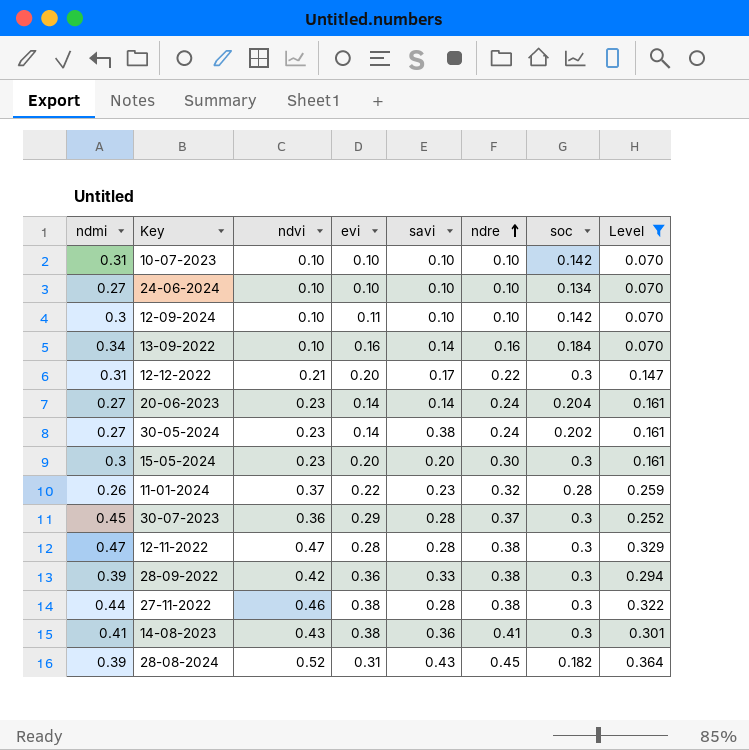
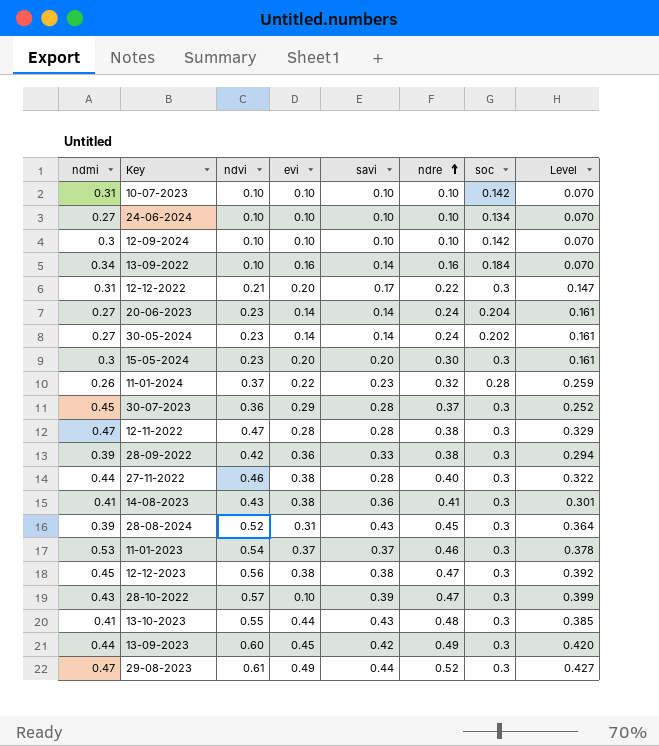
filter: Level <= 0.364 -> none
12-09-2024 | evi: 0.11 -> 0.10
30-05-2024 | savi: 0.38 -> 0.14
27-11-2022 | ndre: 0.38 -> 0.40
28-08-2024 | soc: 0.182 -> 0.3

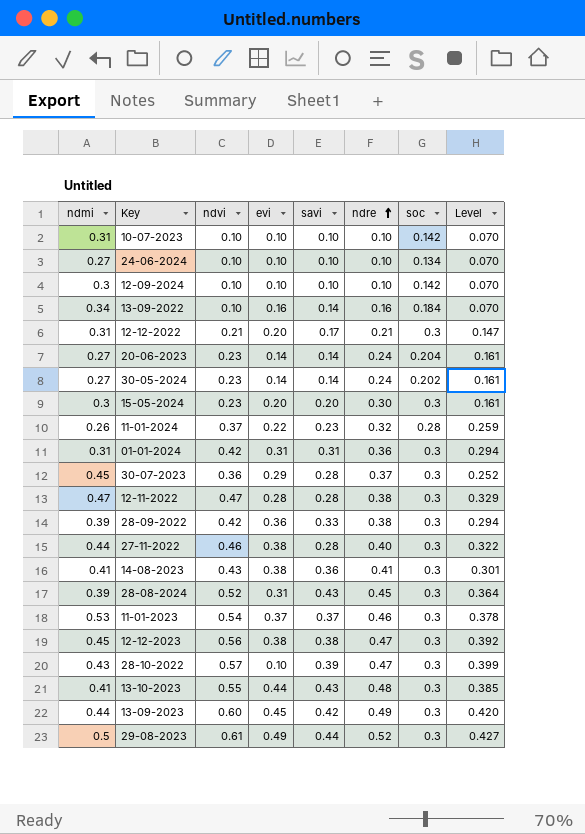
12-12-2022 | ndre: 0.22 -> 0.21
row 01-01-2024: none -> 0.31 | 0.42 | 0.31 | 0.31 | 0.36 | 0.3 | 0.294
29-08-2023 | ndmi: 0.47 -> 0.5

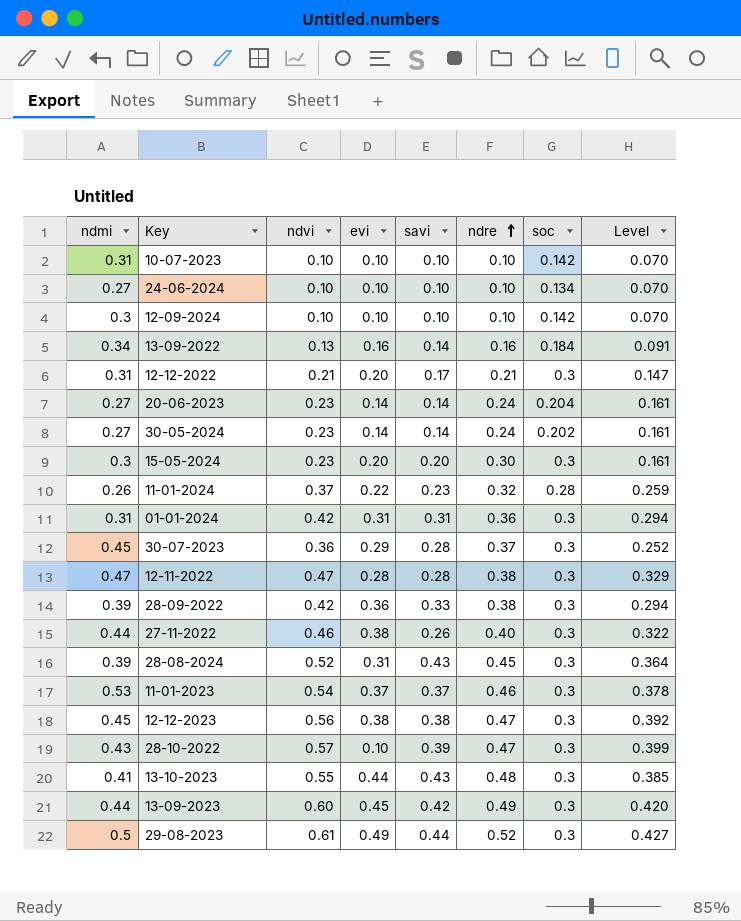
row 14-08-2023: 0.41 | 0.43 | 0.38 | 0.36 | 0.41 | 0.3 | 0.301 -> none
13-09-2022 | ndvi: 0.10 -> 0.13
13-09-2022 | Level: 0.070 -> 0.091
27-11-2022 | savi: 0.28 -> 0.26

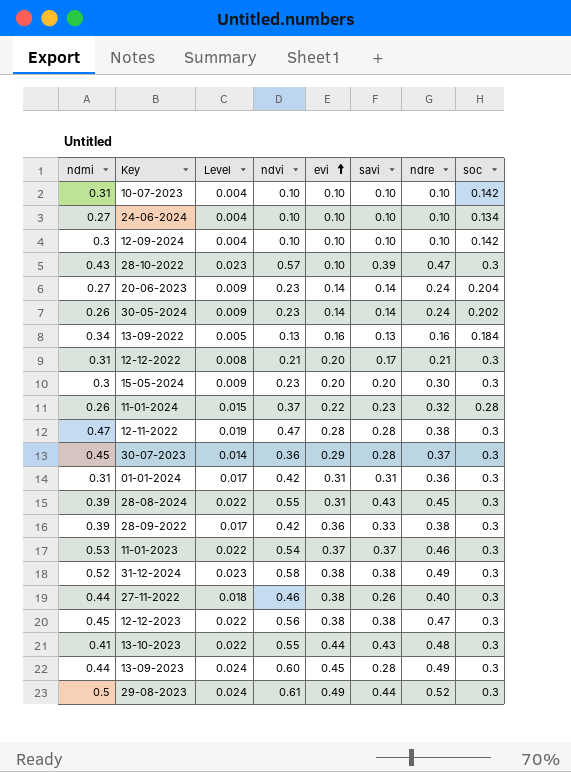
row order: ndre ascending -> evi ascending
column Level | formula: [ndvi] * 0.7 -> [ndvi] * 0.04
column Level | position: 8 -> 3
30-05-2024 | ndmi: 0.27 -> 0.26
13-09-2022 | savi: 0.14 -> 0.13
28-08-2024 | ndvi: 0.52 -> 0.55
row 31-12-2024: none -> 0.52 | 0.023 | 0.58 | 0.38 | 0.38 | 0.49 | 0.3
13-09-2023 | savi: 0.42 -> 0.28

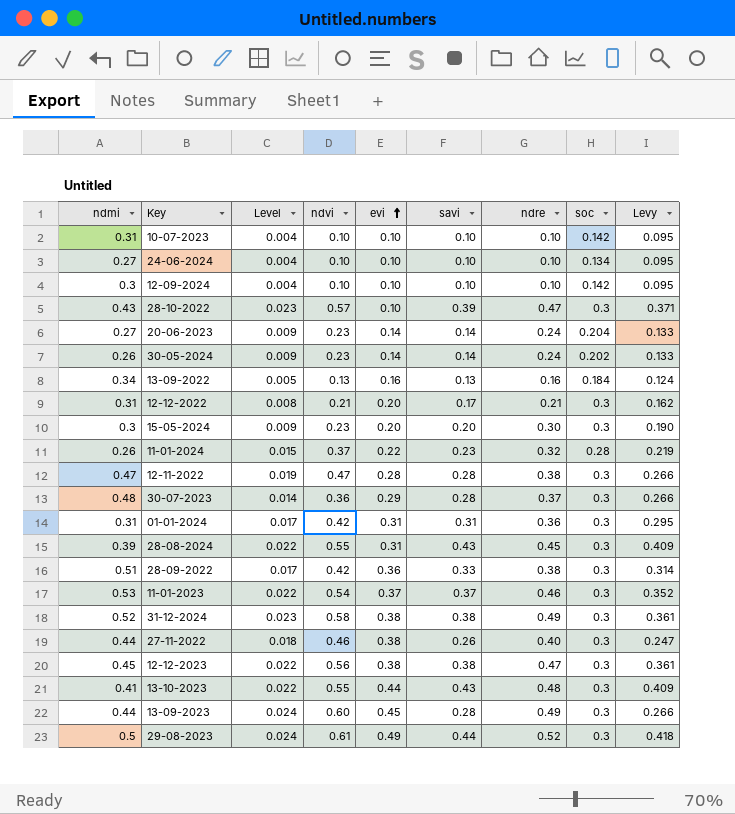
column Levy | formula: none -> [savi] * 0.95
30-07-2023 | ndmi: 0.45 -> 0.48
28-09-2022 | ndmi: 0.39 -> 0.51

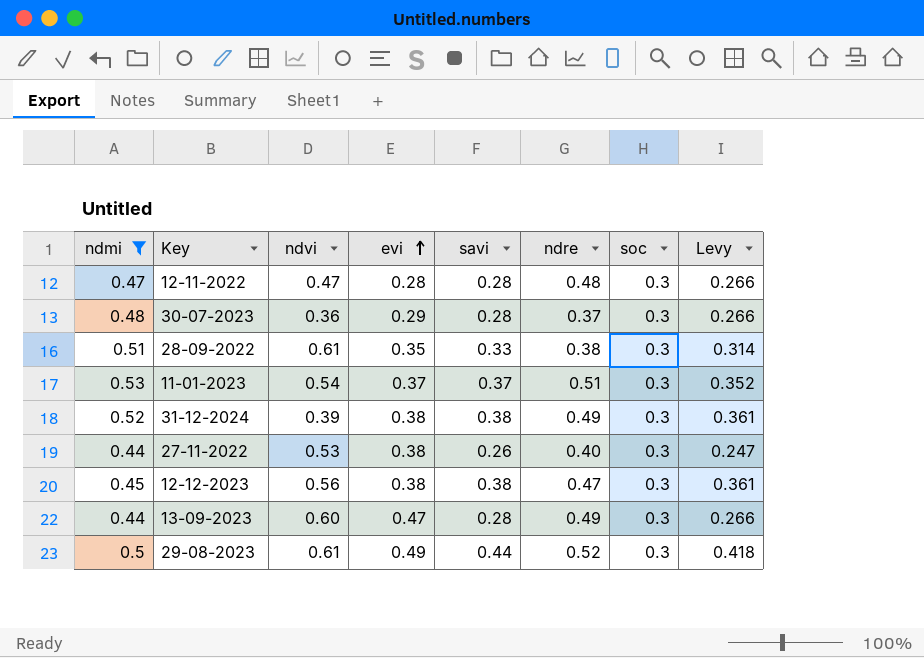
filter: none -> ndmi >= 0.44
column Level | formula: [ndvi] * 0.04 -> none
12-11-2022 | ndre: 0.38 -> 0.48
28-09-2022 | ndvi: 0.42 -> 0.61
28-09-2022 | evi: 0.36 -> 0.35
11-01-2023 | ndre: 0.46 -> 0.51
31-12-2024 | ndvi: 0.58 -> 0.39
27-11-2022 | ndvi: 0.46 -> 0.53
13-09-2023 | evi: 0.45 -> 0.47

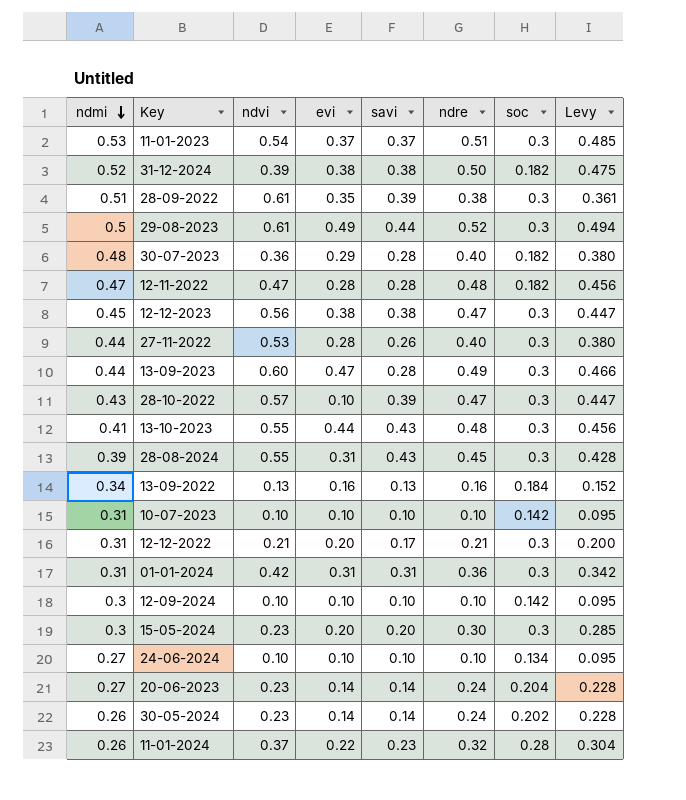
filter: ndmi >= 0.44 -> none
row order: evi ascending -> ndmi descending
column Levy | formula: [savi] * 0.95 -> [ndre] * 0.95
31-12-2024 | ndre: 0.49 -> 0.50
31-12-2024 | soc: 0.3 -> 0.182
28-09-2022 | savi: 0.33 -> 0.39
30-07-2023 | ndre: 0.37 -> 0.40
30-07-2023 | soc: 0.3 -> 0.182
12-11-2022 | soc: 0.3 -> 0.182
27-11-2022 | evi: 0.38 -> 0.28

